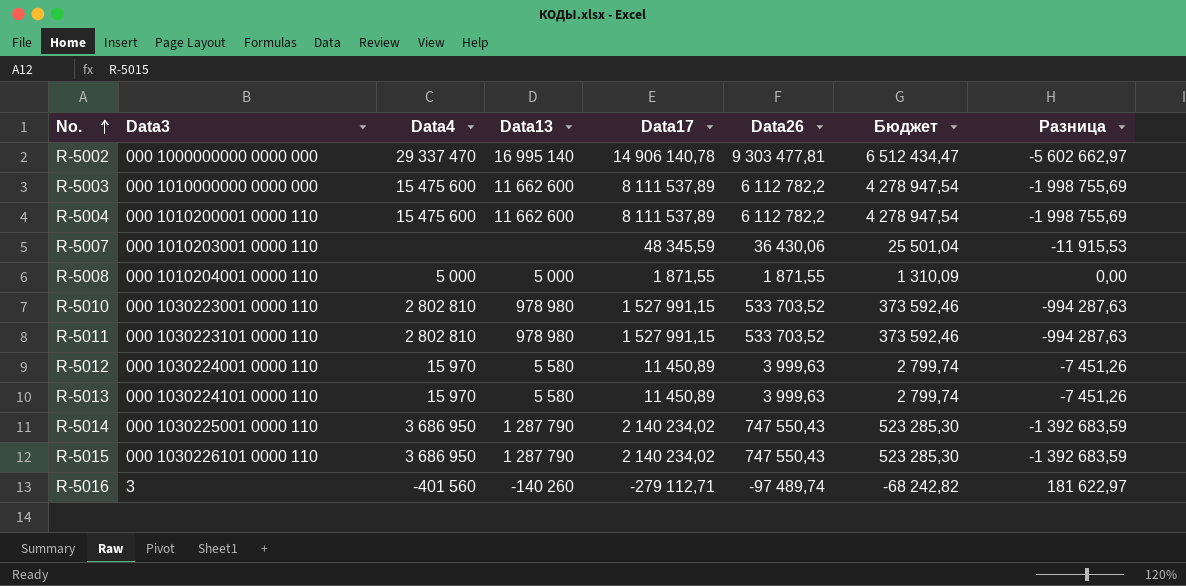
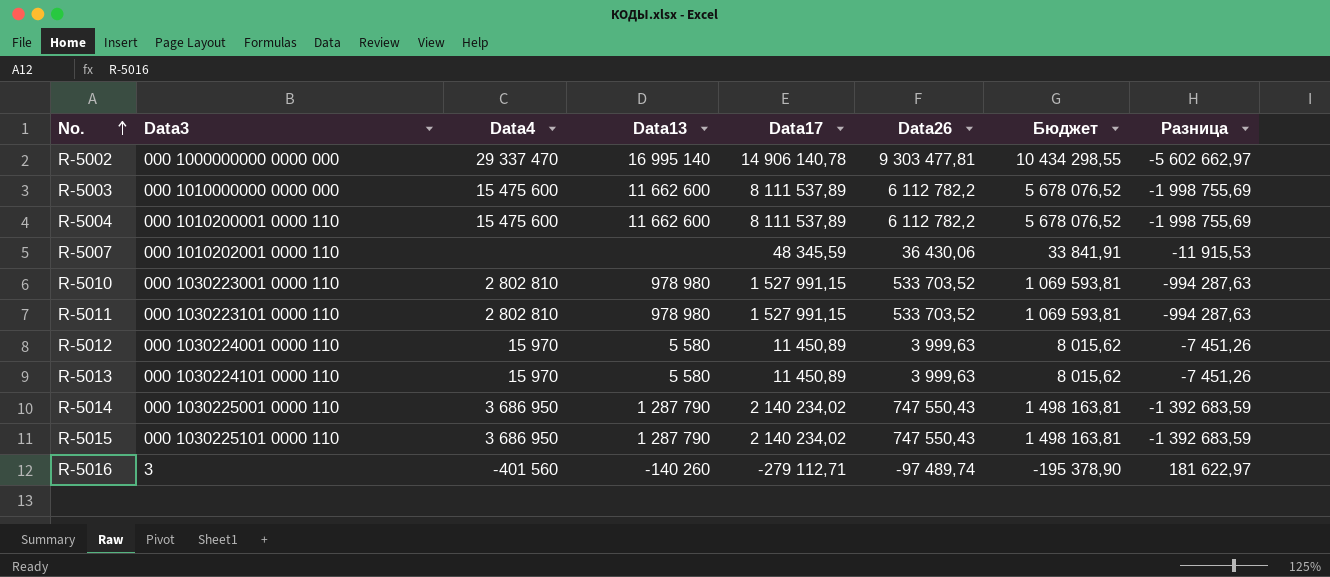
column Бюджет | formula: [Data26] * 0,7 -> [Data17] * 0,7
row R-5008: 000 1010204001 0000 110 | 5 000 | 5 000 | 1 871,55 | 1 871,55 | 1 310,09 | 0,00 -> none
R-5007 | Data3: 000 1010203001 0000 110 -> 000 1010202001 0000 110
R-5015 | Data3: 000 1030226101 0000 110 -> 000 1030225101 0000 110

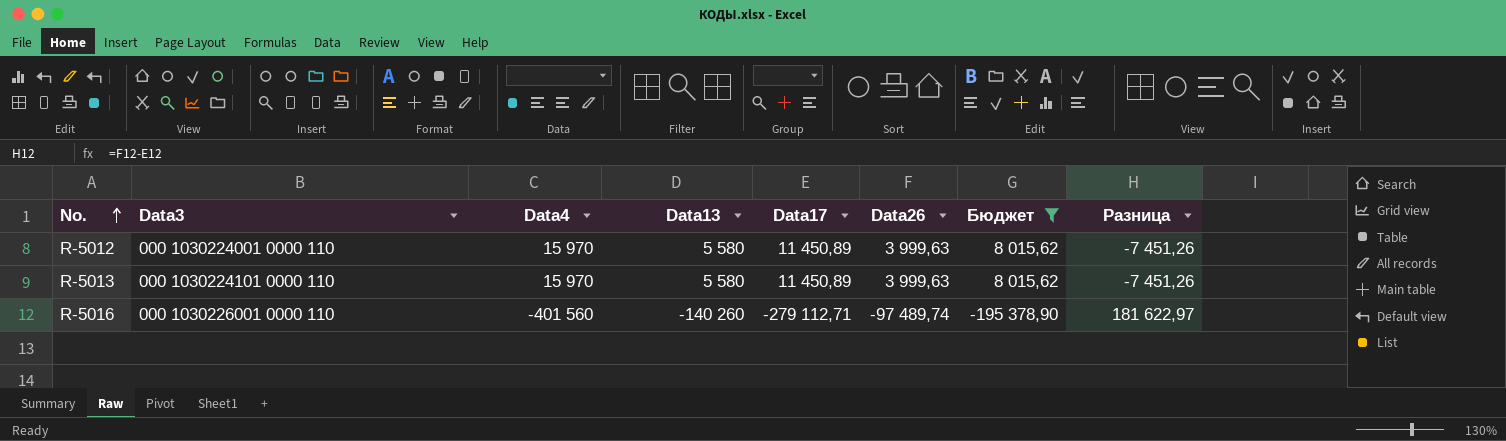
filter: none -> Бюджет <= 8 015,62
R-5016 | Data3: 3 -> 000 1030226001 0000 110

